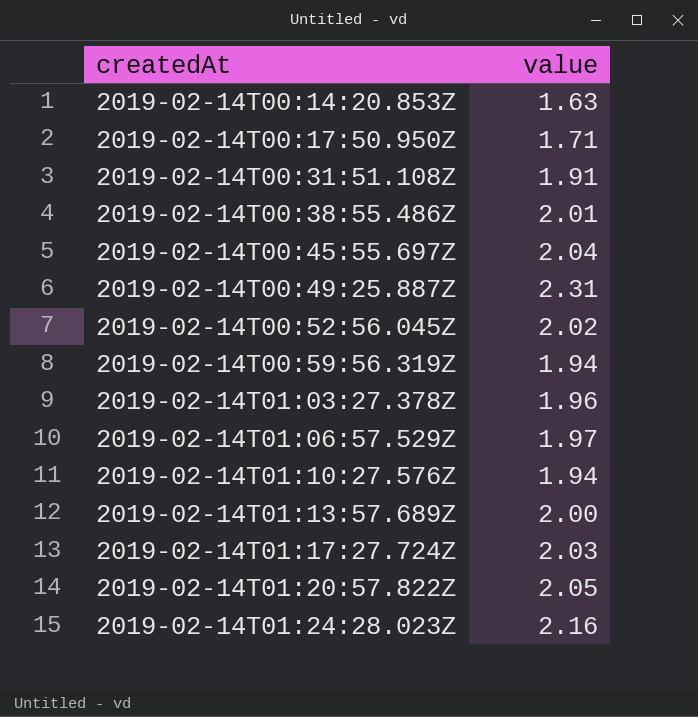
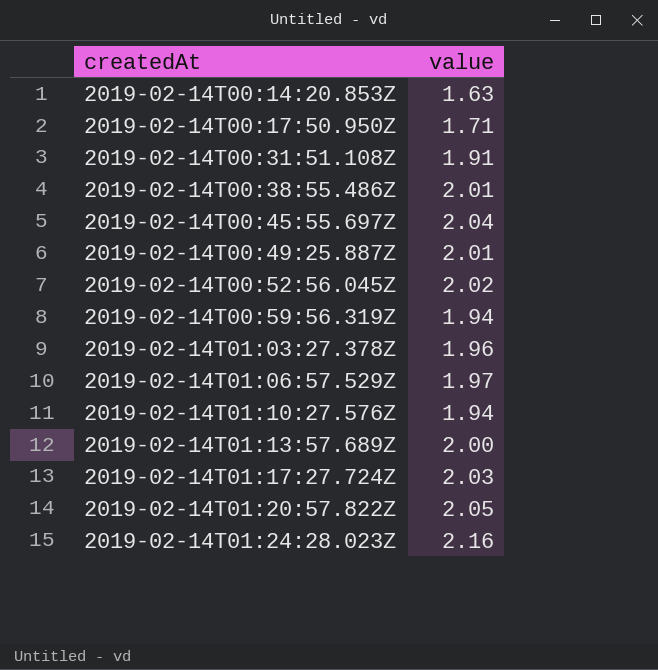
2019-02-14T00:49:25.887Z | value: 2.31 -> 2.01

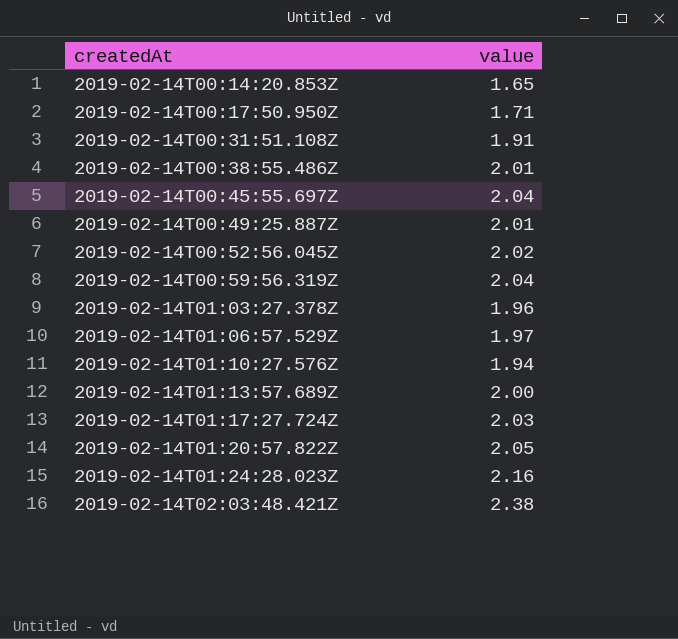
2019-02-14T00:14:20.853Z | value: 1.63 -> 1.65
2019-02-14T00:59:56.319Z | value: 1.94 -> 2.04
row 2019-02-14T02:03:48.421Z: none -> 2.38

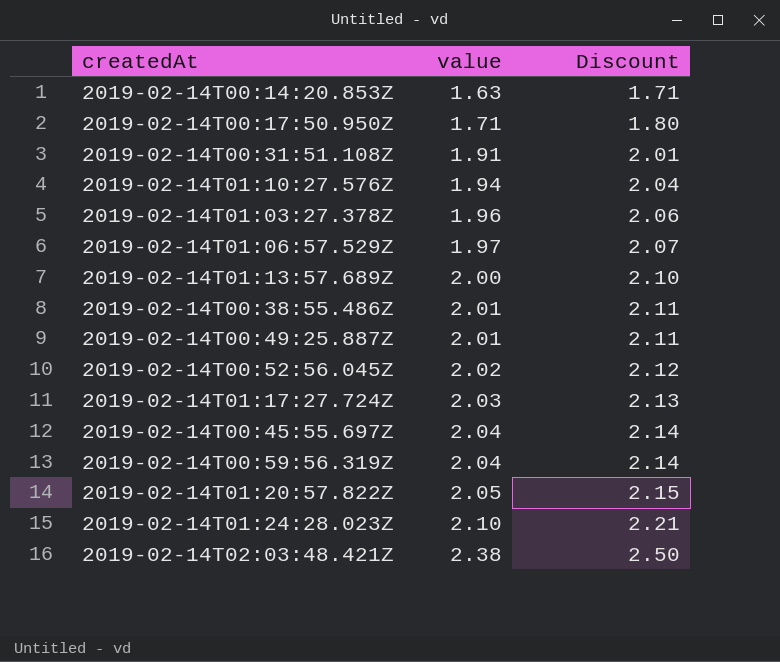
row order: createdAt ascending -> value ascending
column Discount | formula: none -> [value] * 1.05
2019-02-14T00:14:20.853Z | value: 1.65 -> 1.63
2019-02-14T01:24:28.023Z | value: 2.16 -> 2.10

